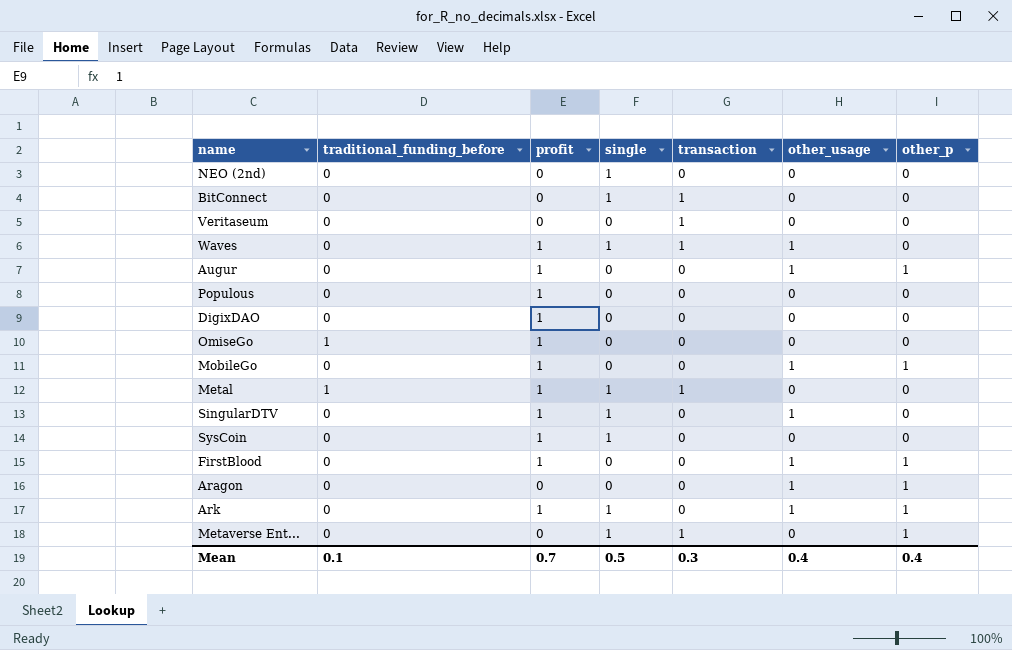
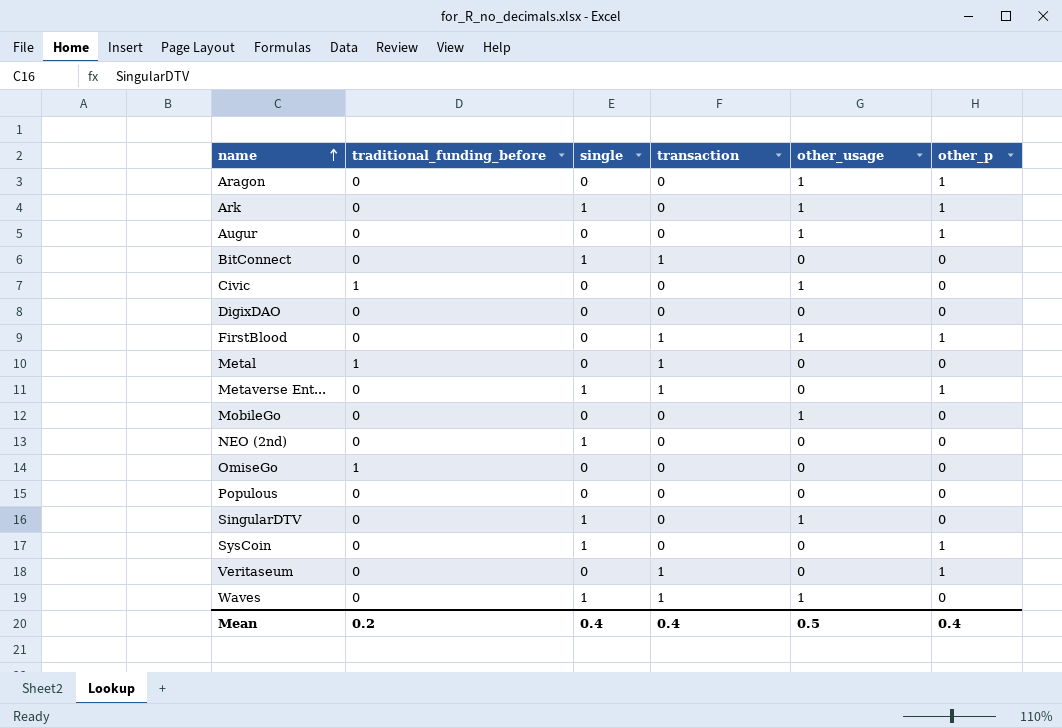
row order: none -> name ascending
column profit | position: 3 -> none
row Civic: none -> 1 | 0 | 0 | 1 | 0
FirstBlood | transaction: 0 -> 1
Metal | single: 1 -> 0
MobileGo | other_p: 1 -> 0
SysCoin | other_p: 0 -> 1
Veritaseum | other_p: 0 -> 1
Mean | traditional_funding_before: 0.1 -> 0.2
Mean | single: 0.5 -> 0.4
Mean | transaction: 0.3 -> 0.4
Mean | other_usage: 0.4 -> 0.5

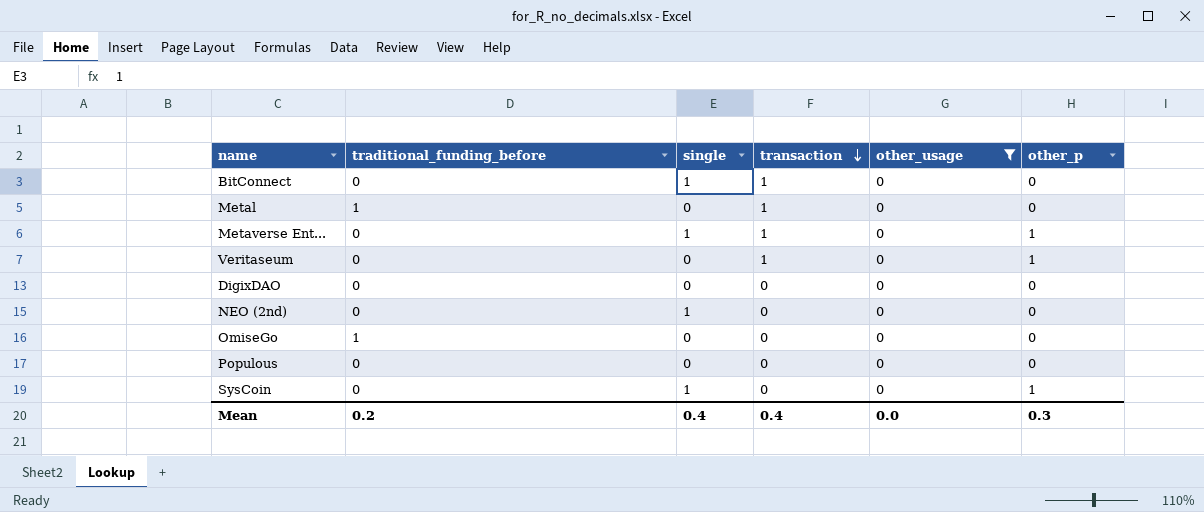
filter: none -> other_usage = 0
row order: name ascending -> transaction descending
Mean | other_usage: 0.5 -> 0.0
Mean | other_p: 0.4 -> 0.3

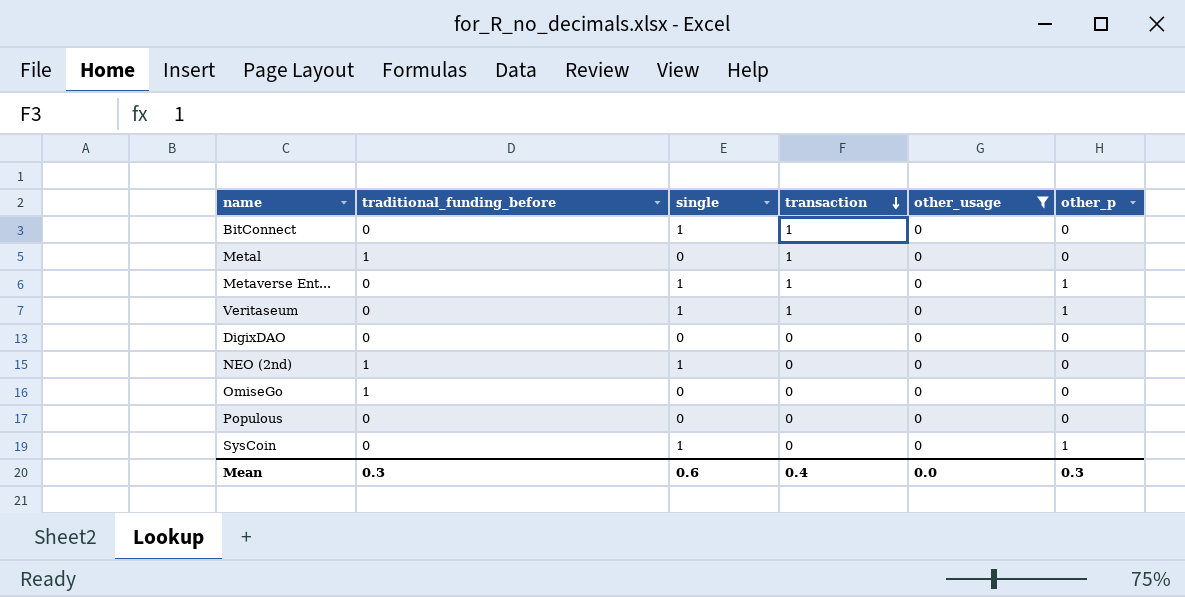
Veritaseum | single: 0 -> 1
NEO (2nd) | traditional_funding_before: 0 -> 1
Mean | traditional_funding_before: 0.2 -> 0.3
Mean | single: 0.4 -> 0.6

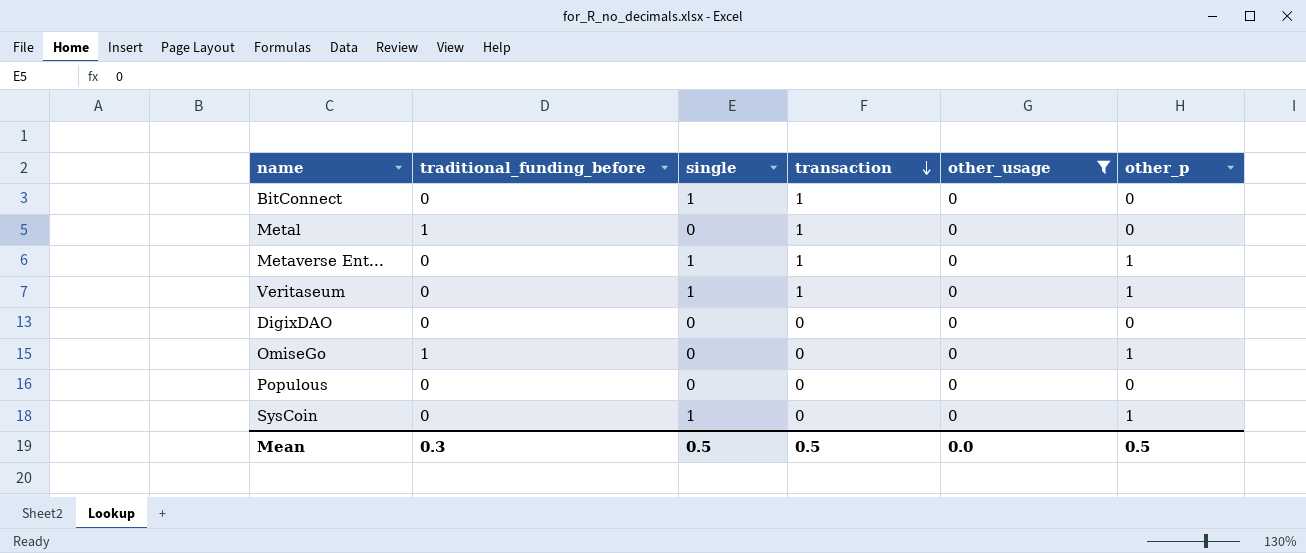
row NEO (2nd): 1 | 1 | 0 | 0 | 0 -> none
OmiseGo | other_p: 0 -> 1
Mean | single: 0.6 -> 0.5
Mean | transaction: 0.4 -> 0.5
Mean | other_p: 0.3 -> 0.5

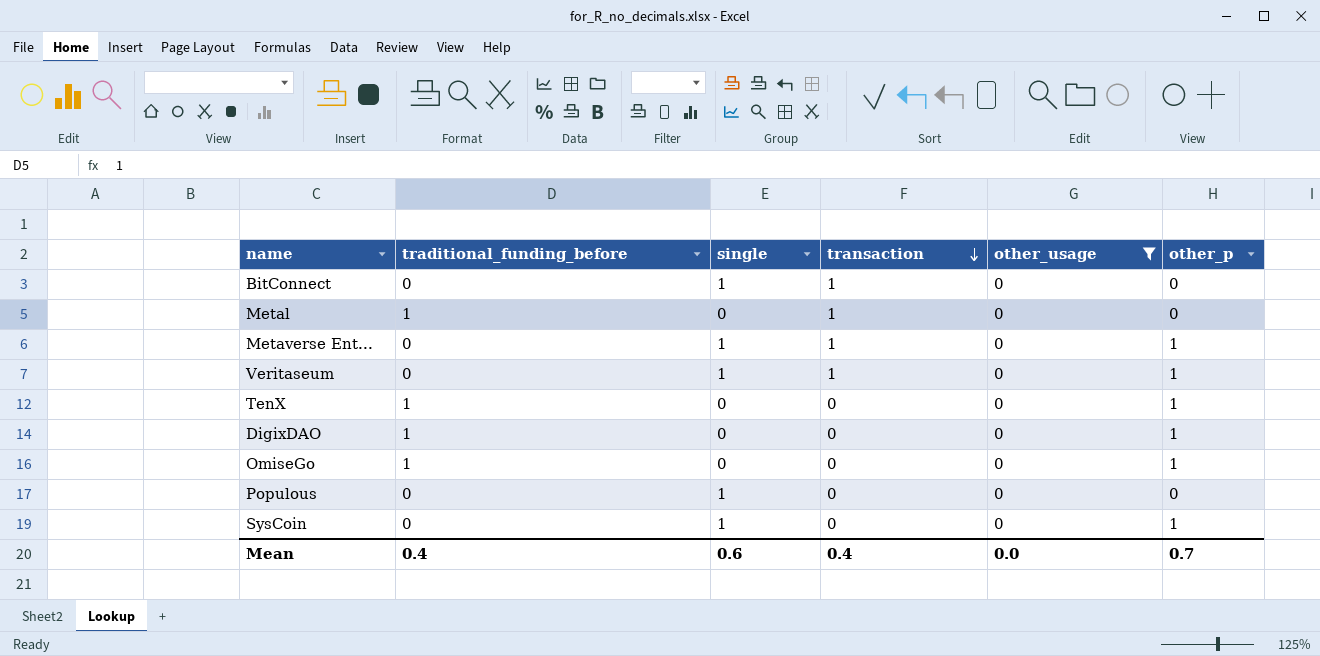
row TenX: none -> 1 | 0 | 0 | 0 | 1
DigixDAO | traditional_funding_before: 0 -> 1
DigixDAO | other_p: 0 -> 1
Populous | single: 0 -> 1
Mean | traditional_funding_before: 0.3 -> 0.4
Mean | single: 0.5 -> 0.6
Mean | transaction: 0.5 -> 0.4
Mean | other_p: 0.5 -> 0.7

